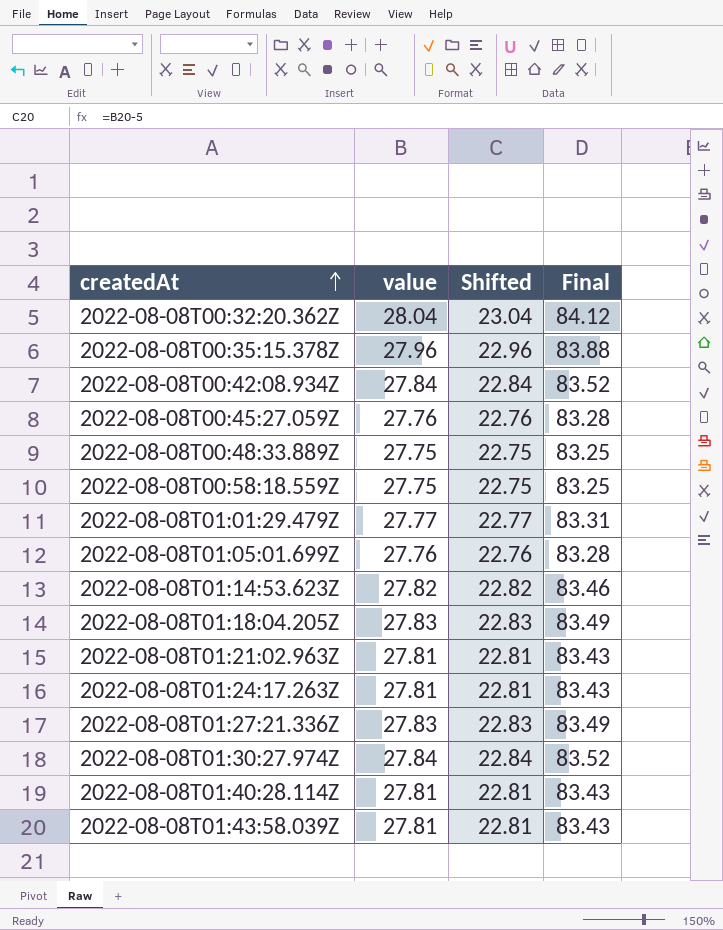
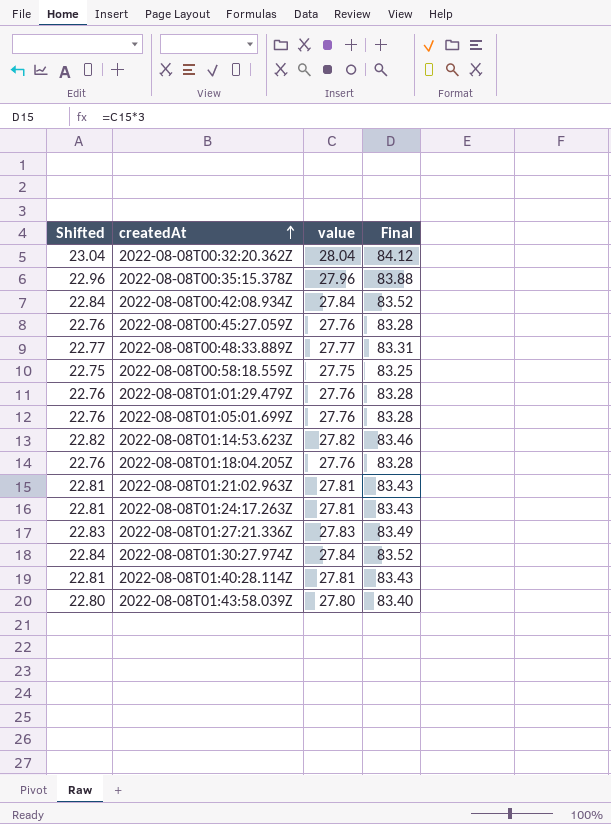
column Shifted | position: 3 -> 1
2022-08-08T00:48:33.889Z | Shifted: 22.75 -> 22.77
2022-08-08T00:48:33.889Z | value: 27.75 -> 27.77
2022-08-08T00:48:33.889Z | Final: 83.25 -> 83.31
2022-08-08T01:01:29.479Z | Shifted: 22.77 -> 22.76
2022-08-08T01:01:29.479Z | value: 27.77 -> 27.76
2022-08-08T01:01:29.479Z | Final: 83.31 -> 83.28
2022-08-08T01:18:04.205Z | Shifted: 22.83 -> 22.76
2022-08-08T01:18:04.205Z | value: 27.83 -> 27.76
2022-08-08T01:18:04.205Z | Final: 83.49 -> 83.28
2022-08-08T01:43:58.039Z | Shifted: 22.81 -> 22.80
2022-08-08T01:43:58.039Z | value: 27.81 -> 27.80
2022-08-08T01:43:58.039Z | Final: 83.43 -> 83.40

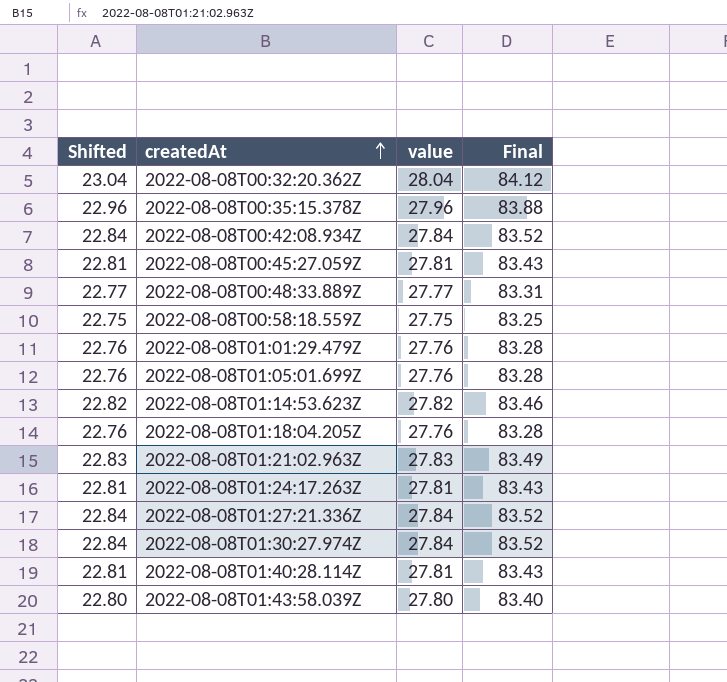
2022-08-08T00:45:27.059Z | Shifted: 22.76 -> 22.81
2022-08-08T00:45:27.059Z | value: 27.76 -> 27.81
2022-08-08T00:45:27.059Z | Final: 83.28 -> 83.43
2022-08-08T01:21:02.963Z | Shifted: 22.81 -> 22.83
2022-08-08T01:21:02.963Z | value: 27.81 -> 27.83
2022-08-08T01:21:02.963Z | Final: 83.43 -> 83.49
2022-08-08T01:27:21.336Z | Shifted: 22.83 -> 22.84
2022-08-08T01:27:21.336Z | value: 27.83 -> 27.84
2022-08-08T01:27:21.336Z | Final: 83.49 -> 83.52

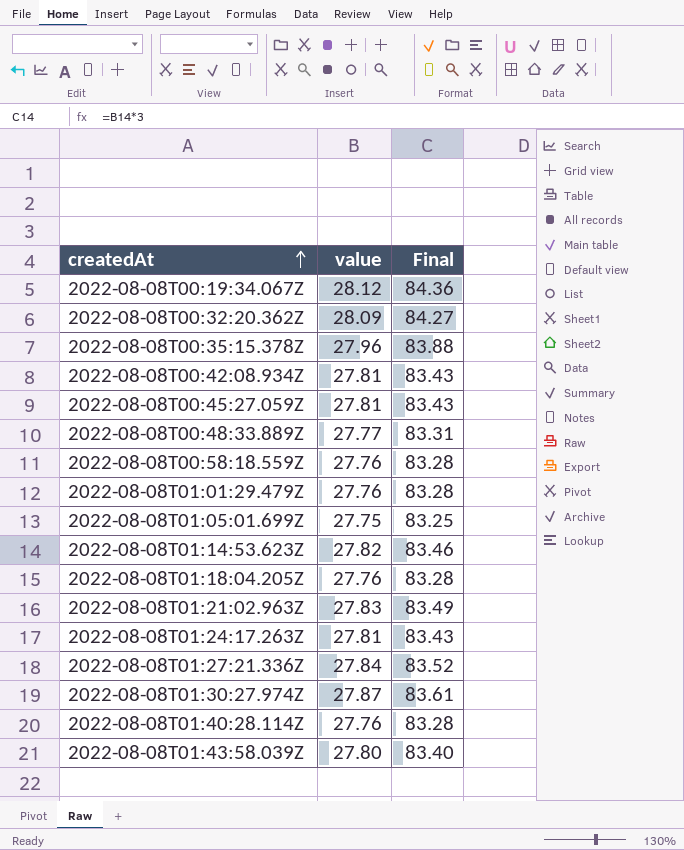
column Shifted | formula: [value] - 5 -> none
row 2022-08-08T00:19:34.067Z: none -> 28.12 | 84.36
2022-08-08T00:32:20.362Z | value: 28.04 -> 28.09
2022-08-08T00:32:20.362Z | Final: 84.12 -> 84.27
2022-08-08T00:42:08.934Z | value: 27.84 -> 27.81
2022-08-08T00:42:08.934Z | Final: 83.52 -> 83.43
2022-08-08T00:58:18.559Z | value: 27.75 -> 27.76
2022-08-08T00:58:18.559Z | Final: 83.25 -> 83.28
2022-08-08T01:05:01.699Z | value: 27.76 -> 27.75
2022-08-08T01:05:01.699Z | Final: 83.28 -> 83.25
2022-08-08T01:30:27.974Z | value: 27.84 -> 27.87
2022-08-08T01:30:27.974Z | Final: 83.52 -> 83.61
2022-08-08T01:40:28.114Z | value: 27.81 -> 27.76
2022-08-08T01:40:28.114Z | Final: 83.43 -> 83.28

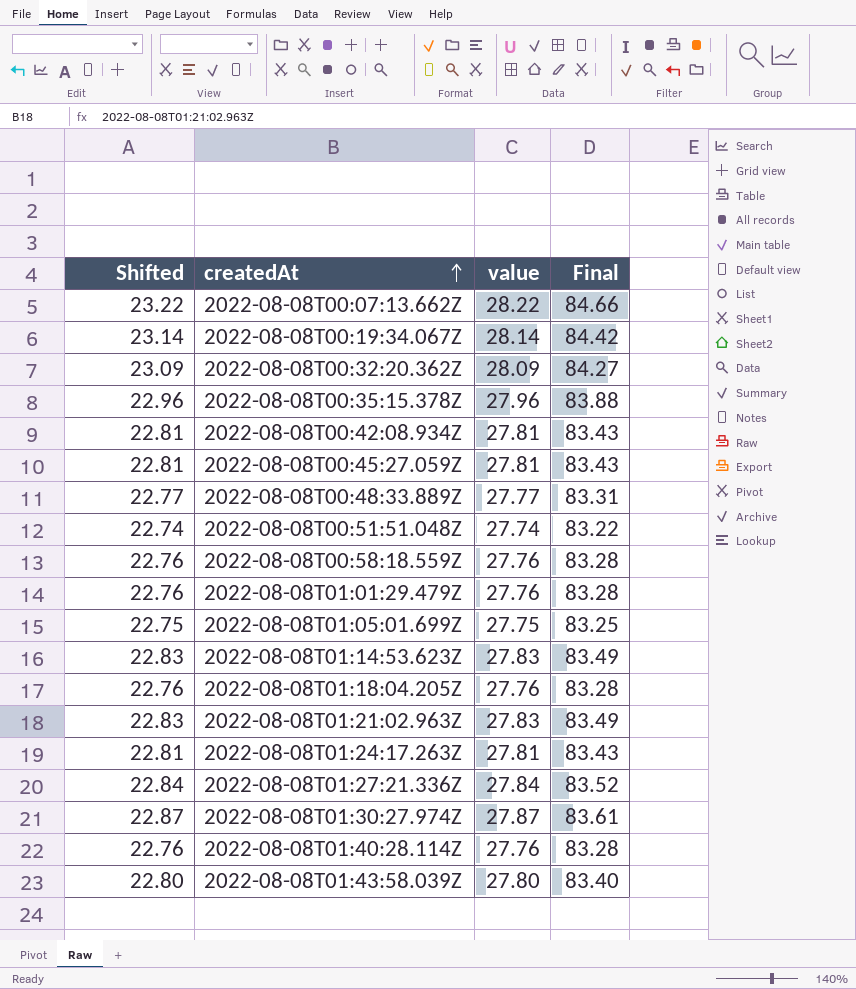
column Shifted | formula: none -> [value] - 5
row 2022-08-08T00:07:13.662Z: none -> 23.22 | 28.22 | 84.66
2022-08-08T00:19:34.067Z | value: 28.12 -> 28.14
2022-08-08T00:19:34.067Z | Final: 84.36 -> 84.42
row 2022-08-08T00:51:51.048Z: none -> 22.74 | 27.74 | 83.22
2022-08-08T01:14:53.623Z | value: 27.82 -> 27.83
2022-08-08T01:14:53.623Z | Final: 83.46 -> 83.49

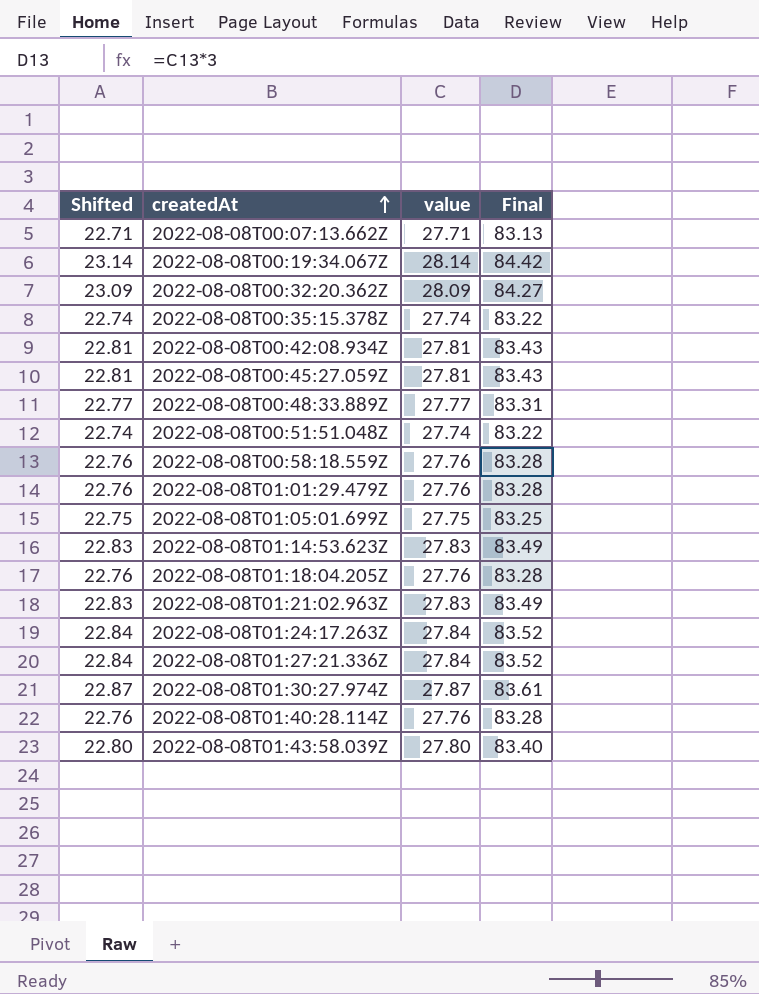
2022-08-08T00:07:13.662Z | Shifted: 23.22 -> 22.71
2022-08-08T00:07:13.662Z | value: 28.22 -> 27.71
2022-08-08T00:07:13.662Z | Final: 84.66 -> 83.13
2022-08-08T00:35:15.378Z | Shifted: 22.96 -> 22.74
2022-08-08T00:35:15.378Z | value: 27.96 -> 27.74
2022-08-08T00:35:15.378Z | Final: 83.88 -> 83.22
2022-08-08T01:24:17.263Z | Shifted: 22.81 -> 22.84
2022-08-08T01:24:17.263Z | value: 27.81 -> 27.84
2022-08-08T01:24:17.263Z | Final: 83.43 -> 83.52

